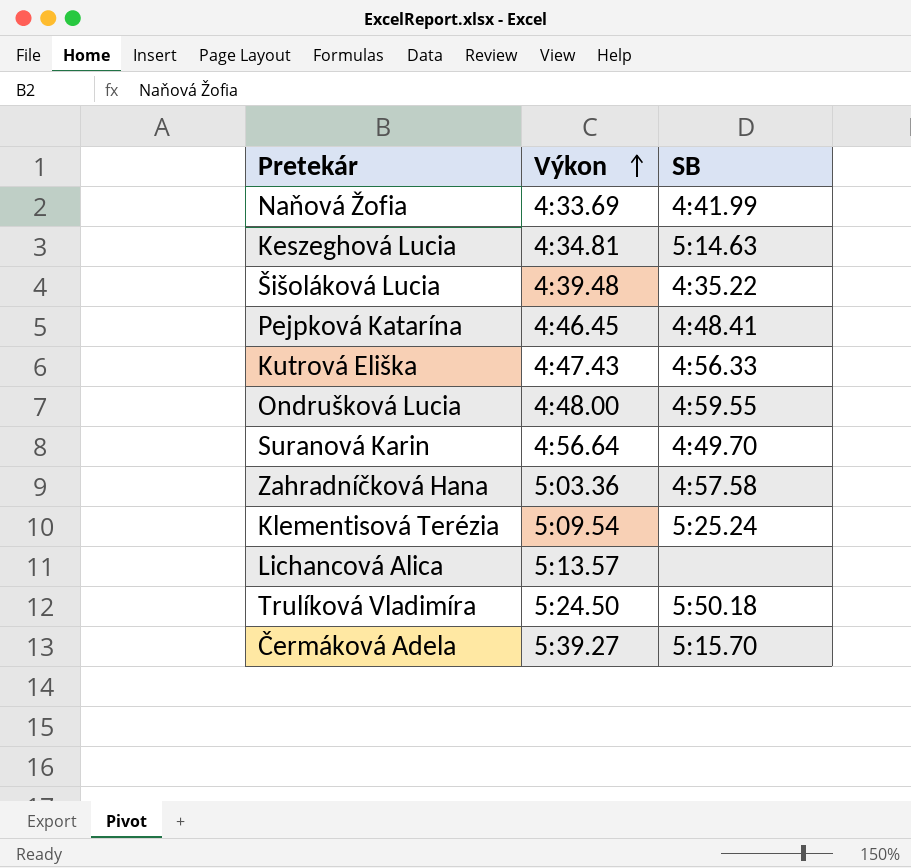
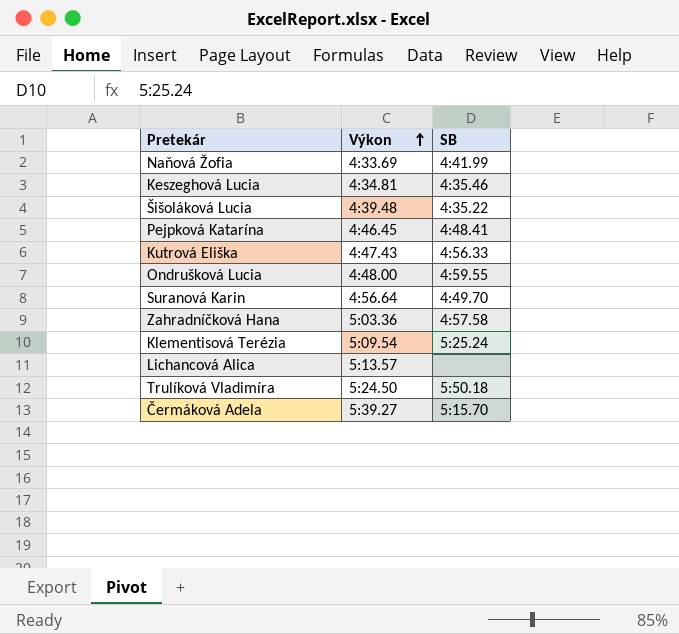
Keszeghová Lucia | SB: 5:14.63 -> 4:35.46

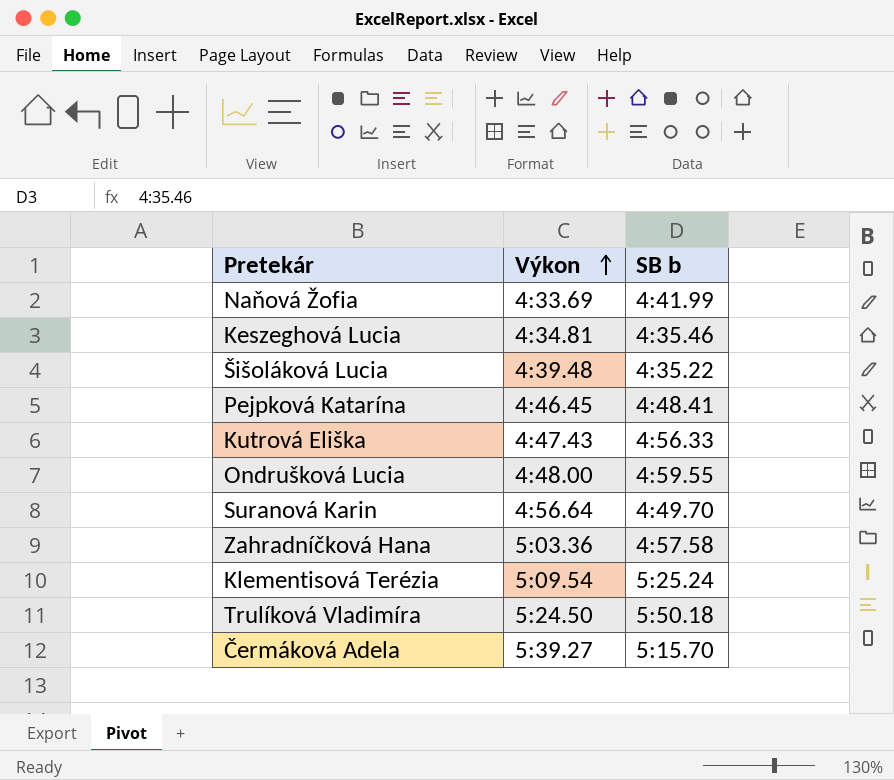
column name: SB -> SB b
row Lichancová Alica: 5:13.57 | none -> none

